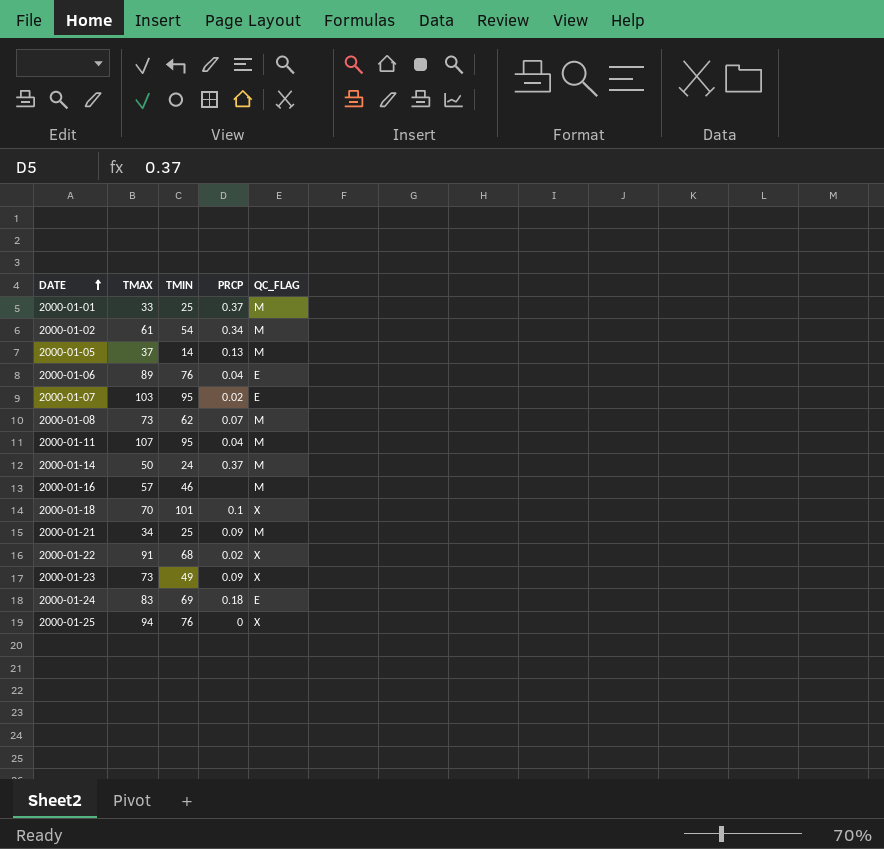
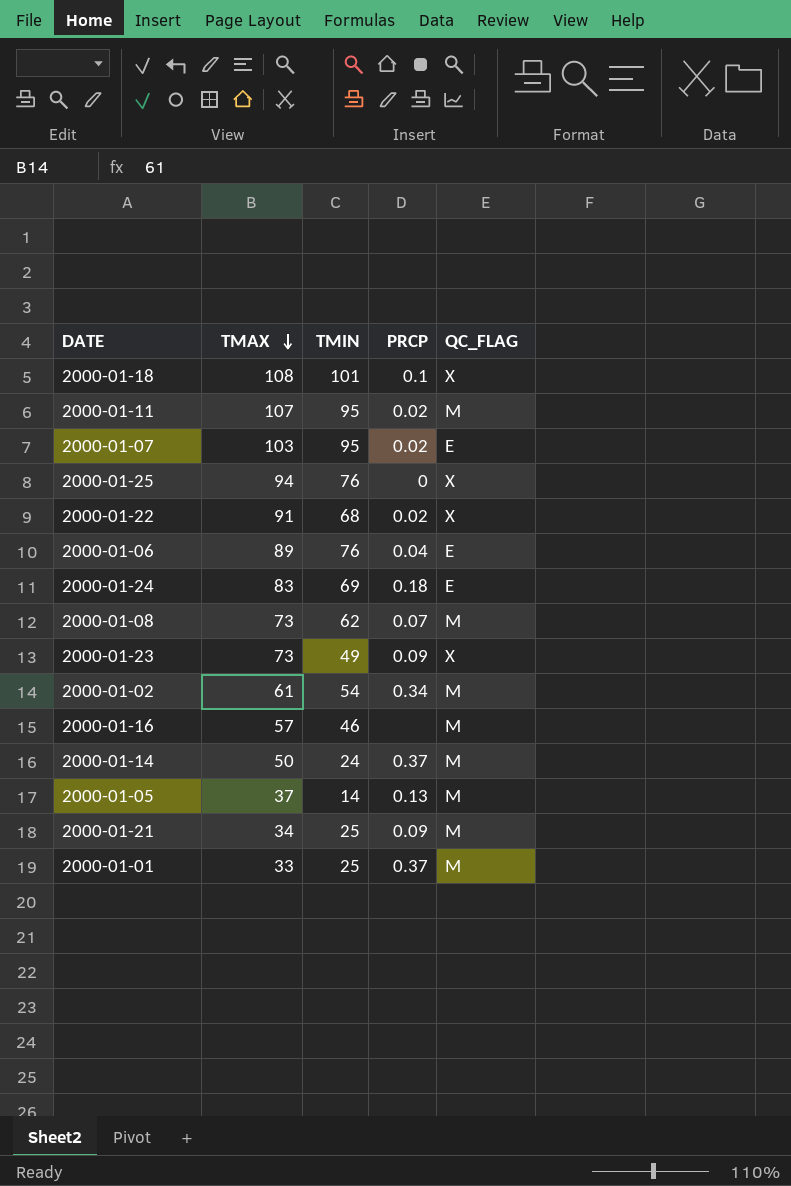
row order: DATE ascending -> TMAX descending
2000-01-18 | TMAX: 70 -> 108
2000-01-11 | PRCP: 0.04 -> 0.02

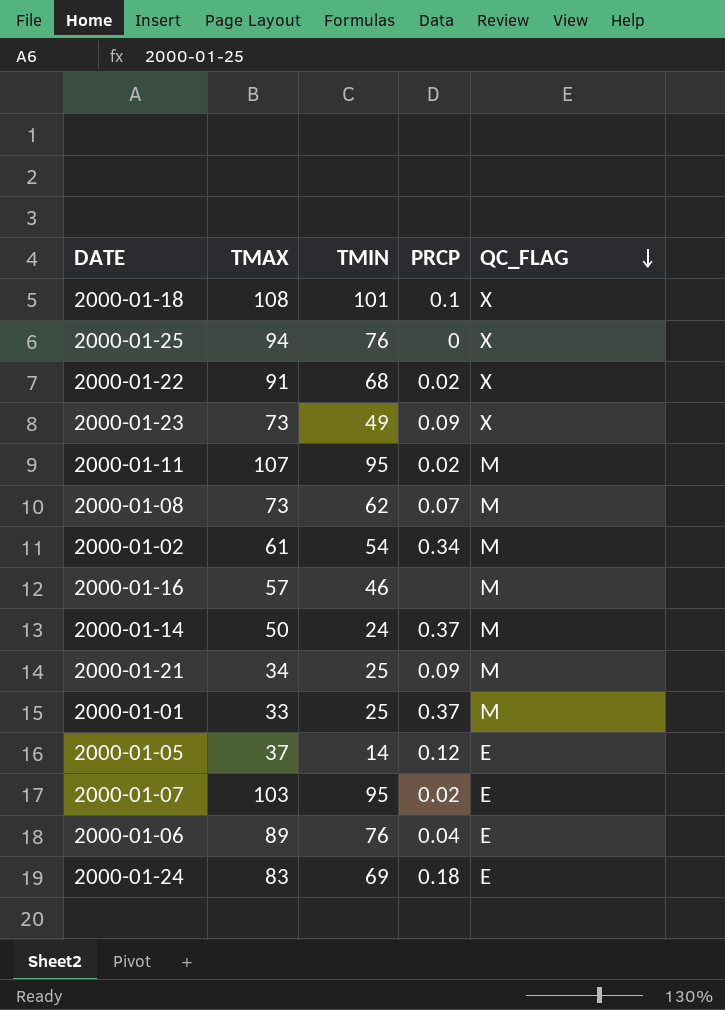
row order: TMAX descending -> QC_FLAG descending
2000-01-05 | PRCP: 0.13 -> 0.12
2000-01-05 | QC_FLAG: M -> E

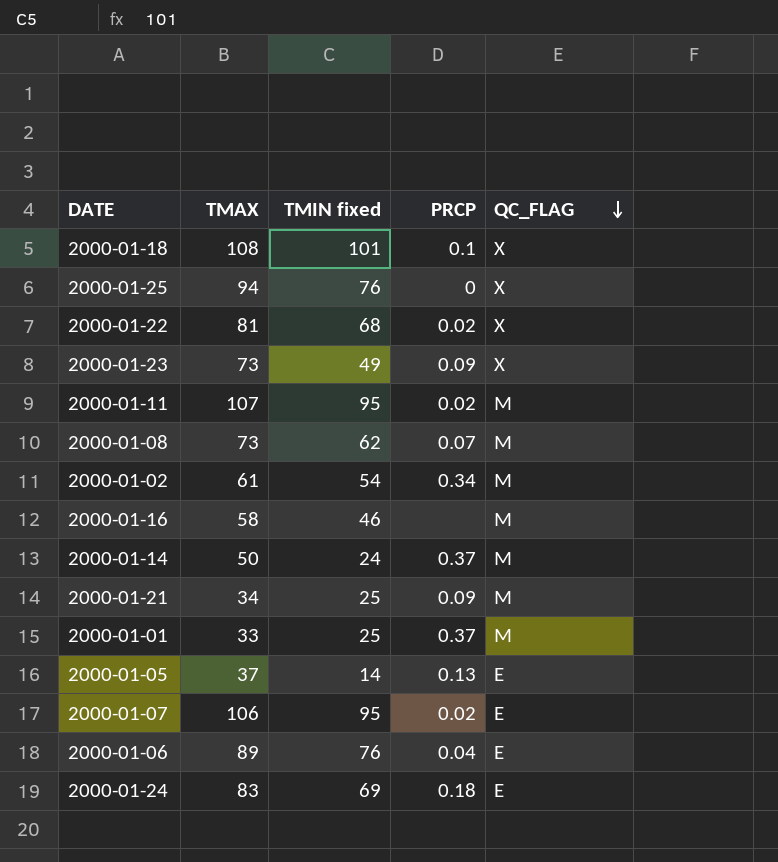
column name: TMIN -> TMIN fixed
2000-01-22 | TMAX: 91 -> 81
2000-01-16 | TMAX: 57 -> 58
2000-01-05 | PRCP: 0.12 -> 0.13
2000-01-07 | TMAX: 103 -> 106

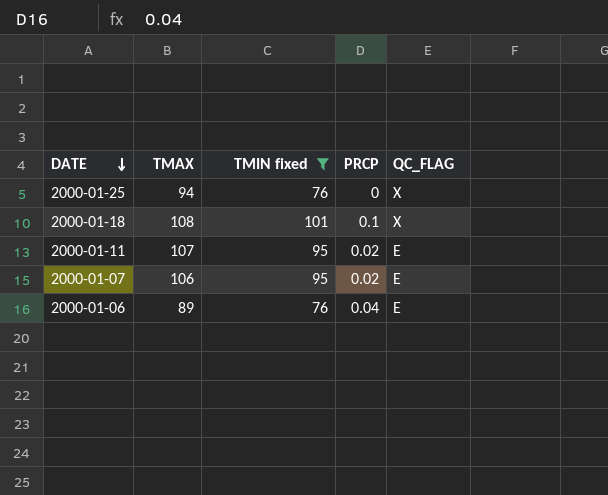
filter: none -> TMIN fixed >= 76
row order: QC_FLAG descending -> DATE descending
2000-01-11 | QC_FLAG: M -> E

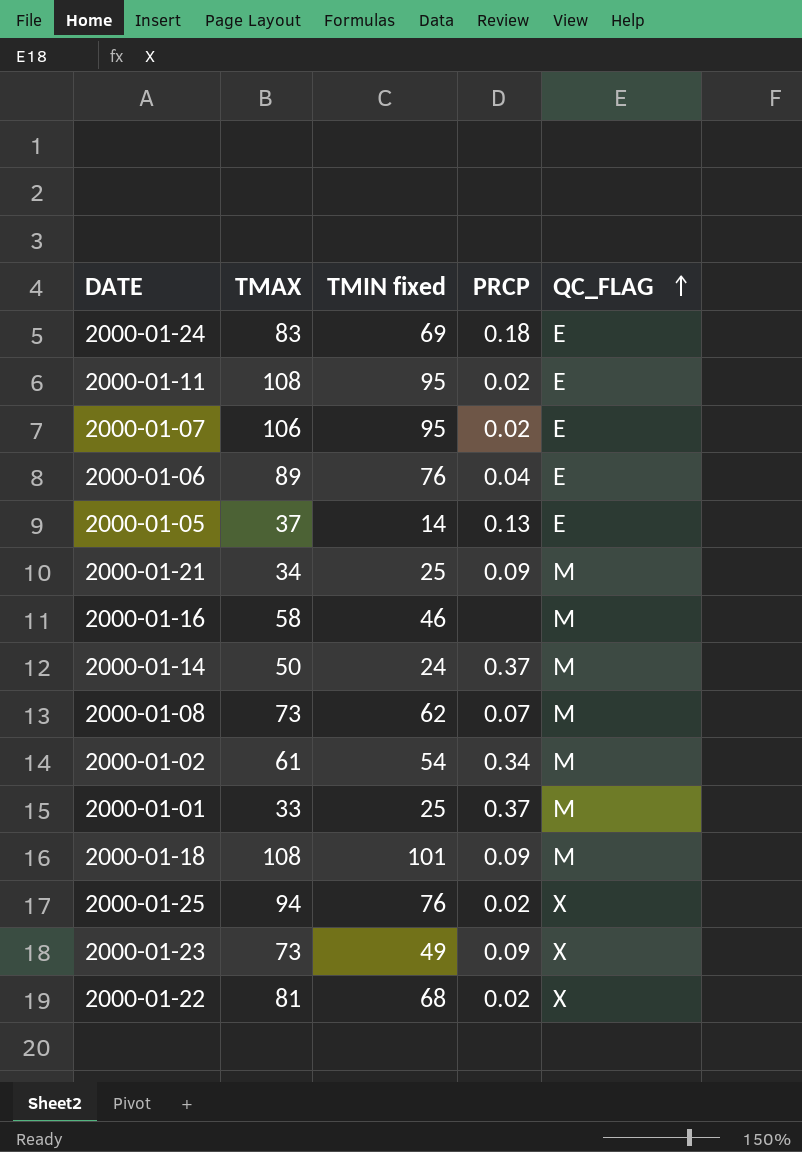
filter: TMIN fixed >= 76 -> none
row order: DATE descending -> QC_FLAG ascending
2000-01-11 | TMAX: 107 -> 108
2000-01-18 | PRCP: 0.1 -> 0.09
2000-01-18 | QC_FLAG: X -> M
2000-01-25 | PRCP: 0 -> 0.02

